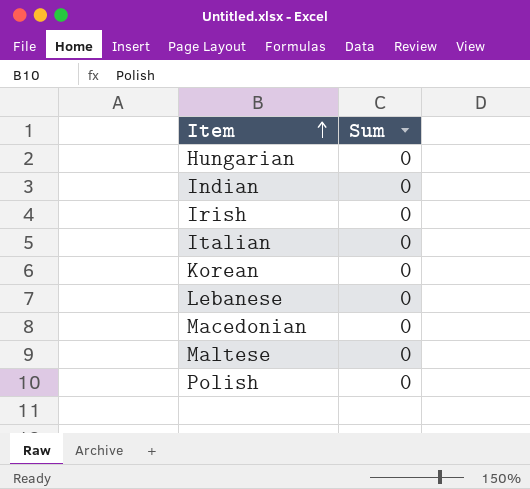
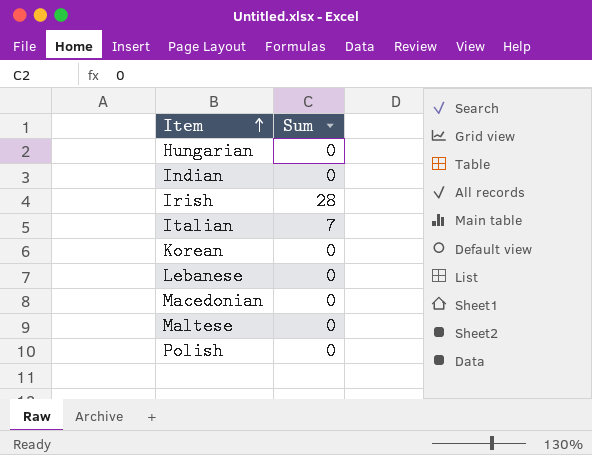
Irish | Sum: 0 -> 28
Italian | Sum: 0 -> 7

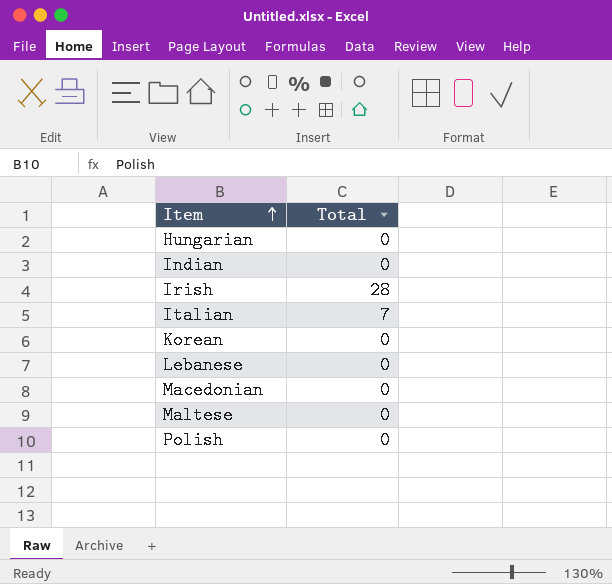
column name: Sum -> Total

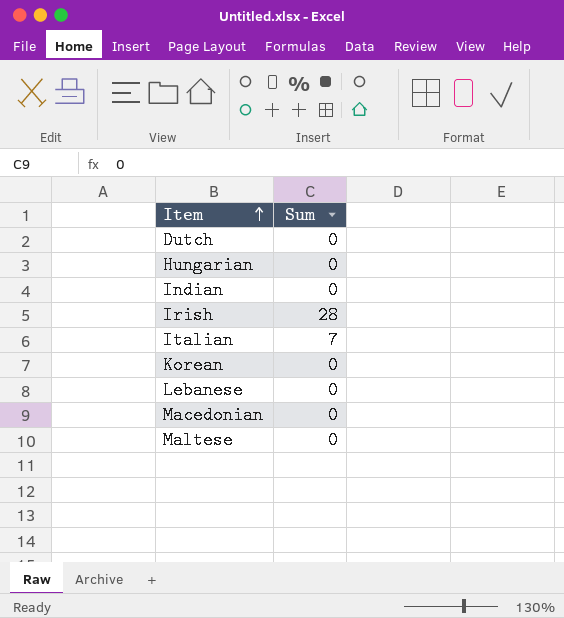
column name: Total -> Sum
row Polish: 0 -> none
row Dutch: none -> 0

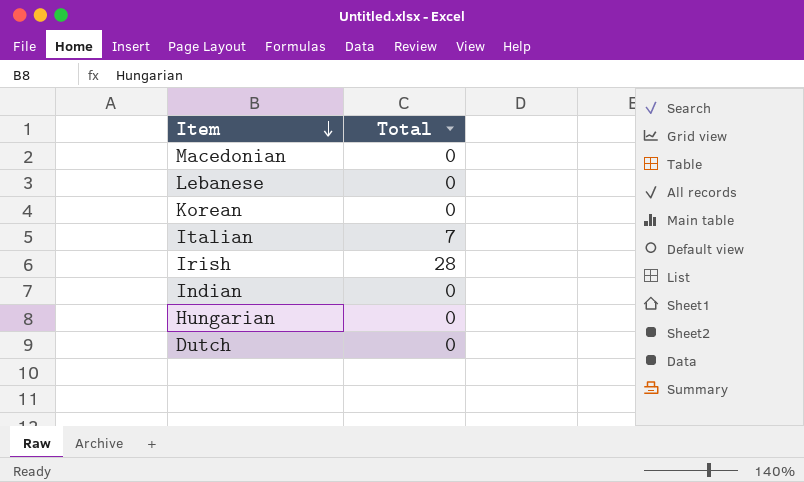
row order: Item ascending -> Item descending
column name: Sum -> Total
row Maltese: 0 -> none

